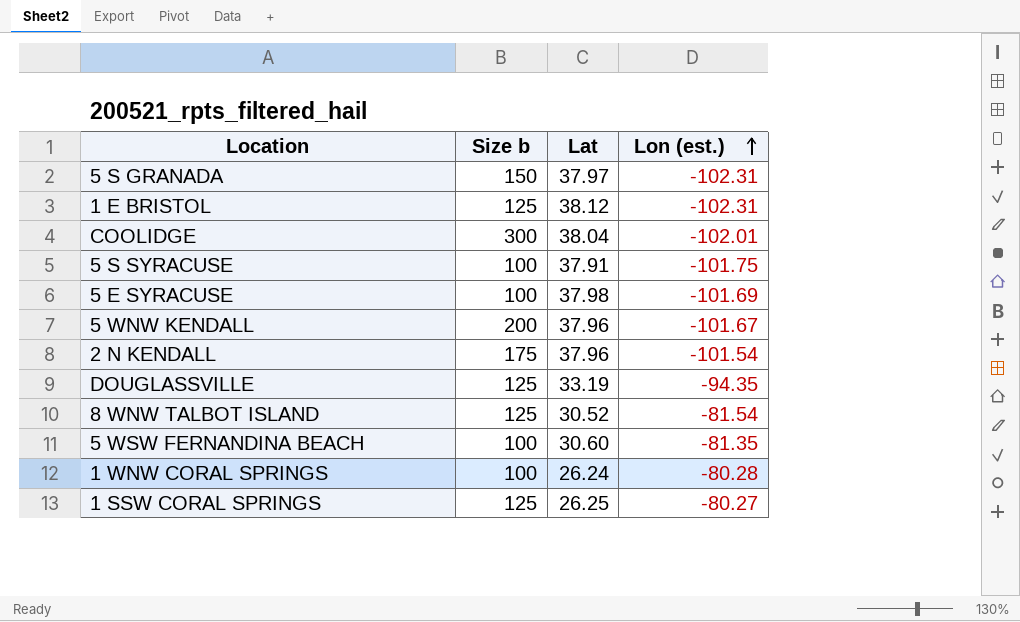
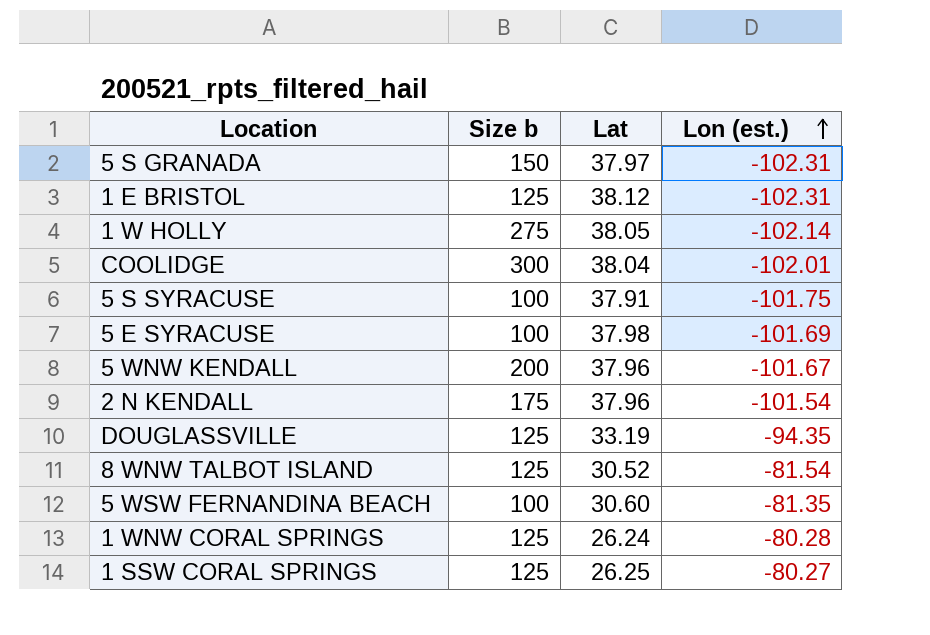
row 1 W HOLLY: none -> 275 | 38.05 | -102.14
1 WNW CORAL SPRINGS | Size b: 100 -> 125

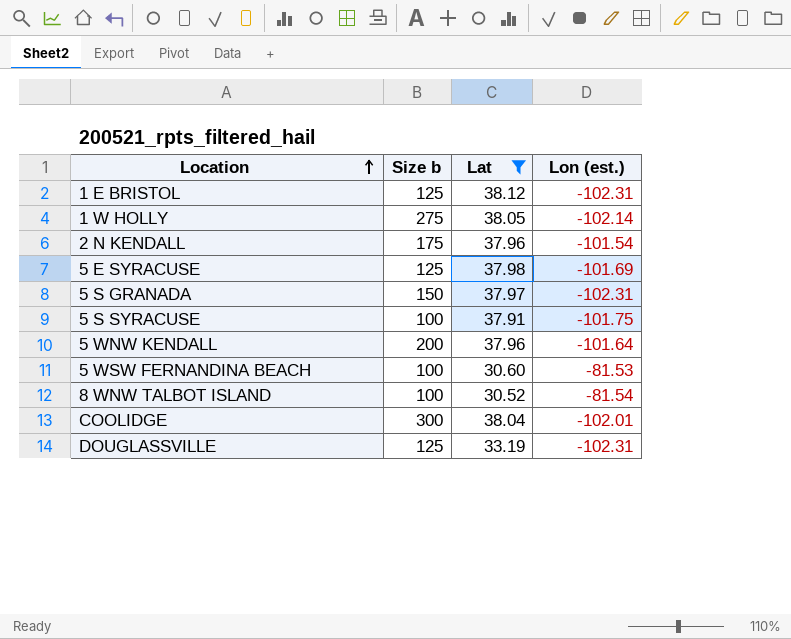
filter: none -> Lat >= 30.52
row order: Lon (est.) ascending -> Location ascending
5 E SYRACUSE | Size b: 100 -> 125
5 WNW KENDALL | Lon (est.): -101.67 -> -101.64
5 WSW FERNANDINA BEACH | Lon (est.): -81.35 -> -81.53
8 WNW TALBOT ISLAND | Size b: 125 -> 100
DOUGLASSVILLE | Lon (est.): -94.35 -> -102.31

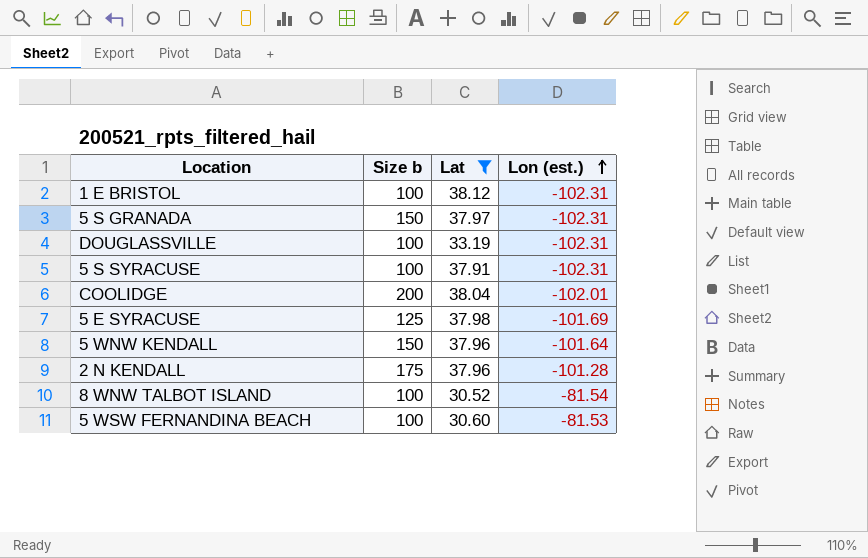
row order: Location ascending -> Lon (est.) ascending
row 1 W HOLLY: 275 | 38.05 | -102.14 -> none
1 E BRISTOL | Size b: 125 -> 100
DOUGLASSVILLE | Size b: 125 -> 100
5 S SYRACUSE | Lon (est.): -101.75 -> -102.31
COOLIDGE | Size b: 300 -> 200
5 WNW KENDALL | Size b: 200 -> 150
2 N KENDALL | Lon (est.): -101.54 -> -101.28

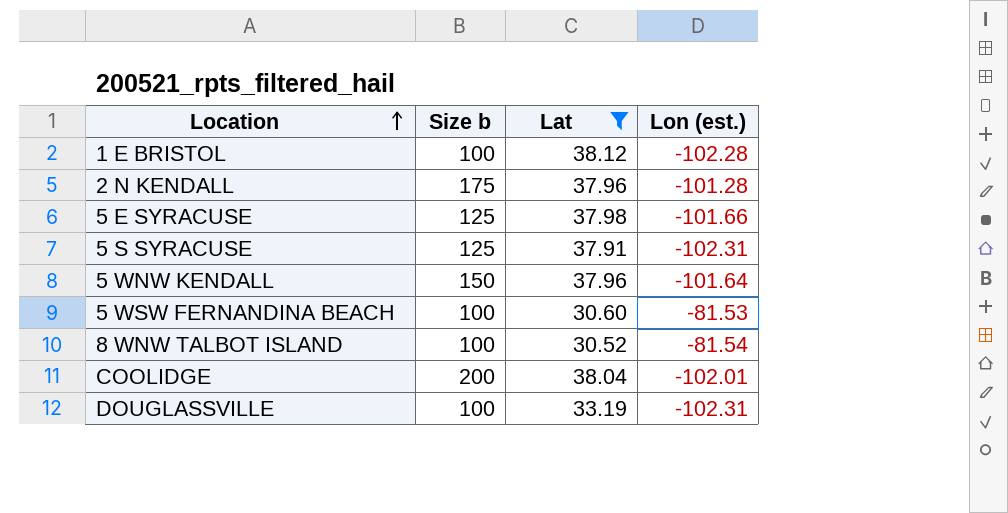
row order: Lon (est.) ascending -> Location ascending
row 5 S GRANADA: 150 | 37.97 | -102.31 -> none
1 E BRISTOL | Lon (est.): -102.31 -> -102.28
5 E SYRACUSE | Lon (est.): -101.69 -> -101.66
5 S SYRACUSE | Size b: 100 -> 125

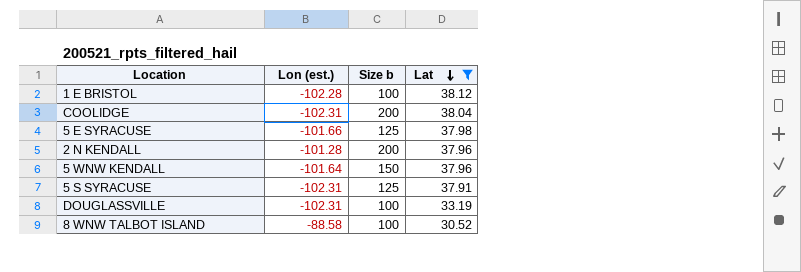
row order: Location ascending -> Lat descending
column Lon (est.) | position: 4 -> 2
row 5 WSW FERNANDINA BEACH: 100 | 30.60 | -81.53 -> none
COOLIDGE | Lon (est.): -102.01 -> -102.31
2 N KENDALL | Size b: 175 -> 200
8 WNW TALBOT ISLAND | Lon (est.): -81.54 -> -88.58

